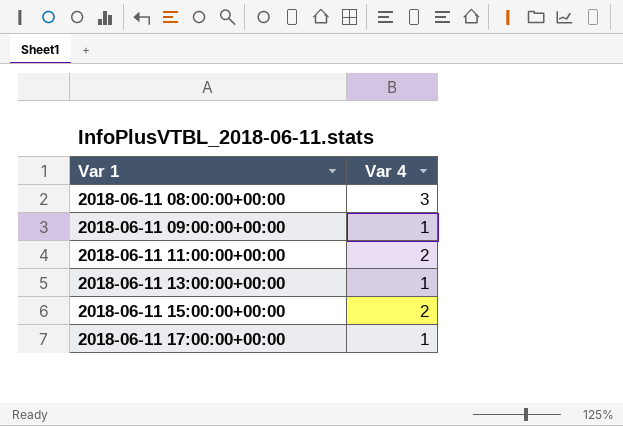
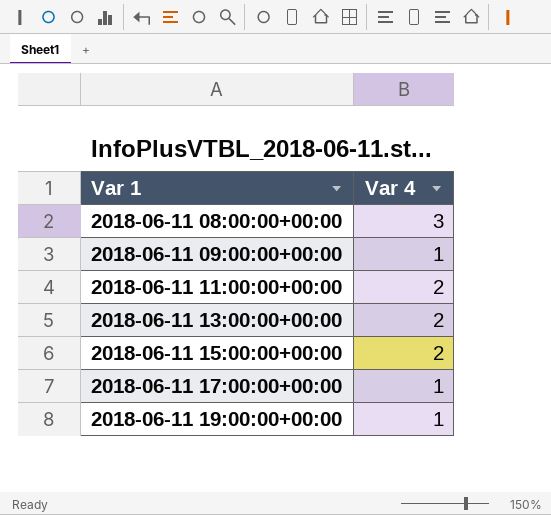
2018-06-11 13:00:00+00:00 | Var 4: 1 -> 2
row 2018-06-11 19:00:00+00:00: none -> 1

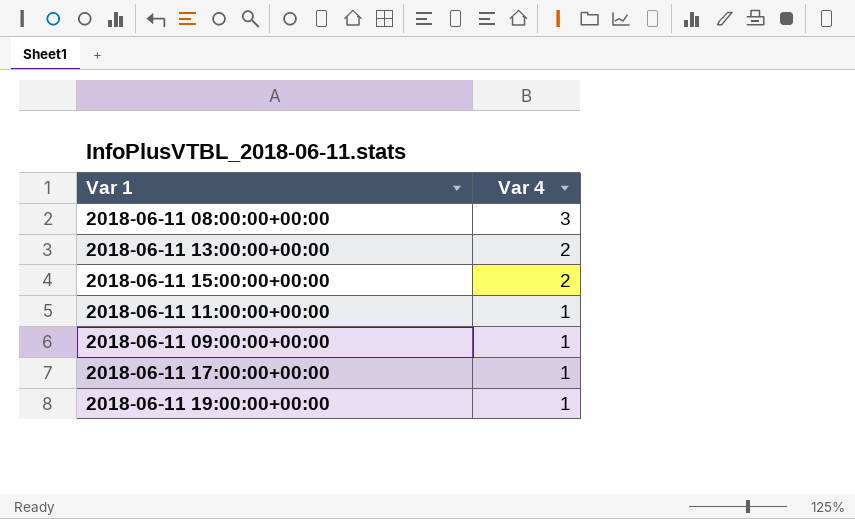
row order: Var 1 ascending -> Var 4 descending
2018-06-11 11:00:00+00:00 | Var 4: 2 -> 1

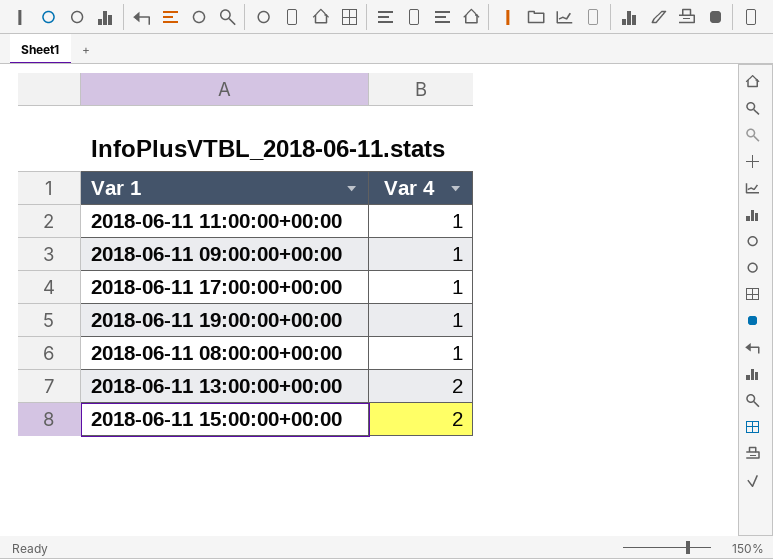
row order: Var 4 descending -> Var 4 ascending
2018-06-11 08:00:00+00:00 | Var 4: 3 -> 1

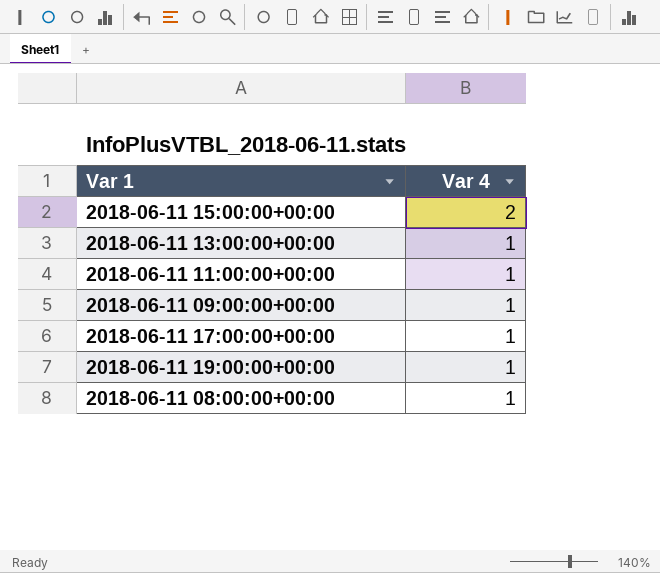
row order: Var 4 ascending -> Var 4 descending
2018-06-11 13:00:00+00:00 | Var 4: 2 -> 1

